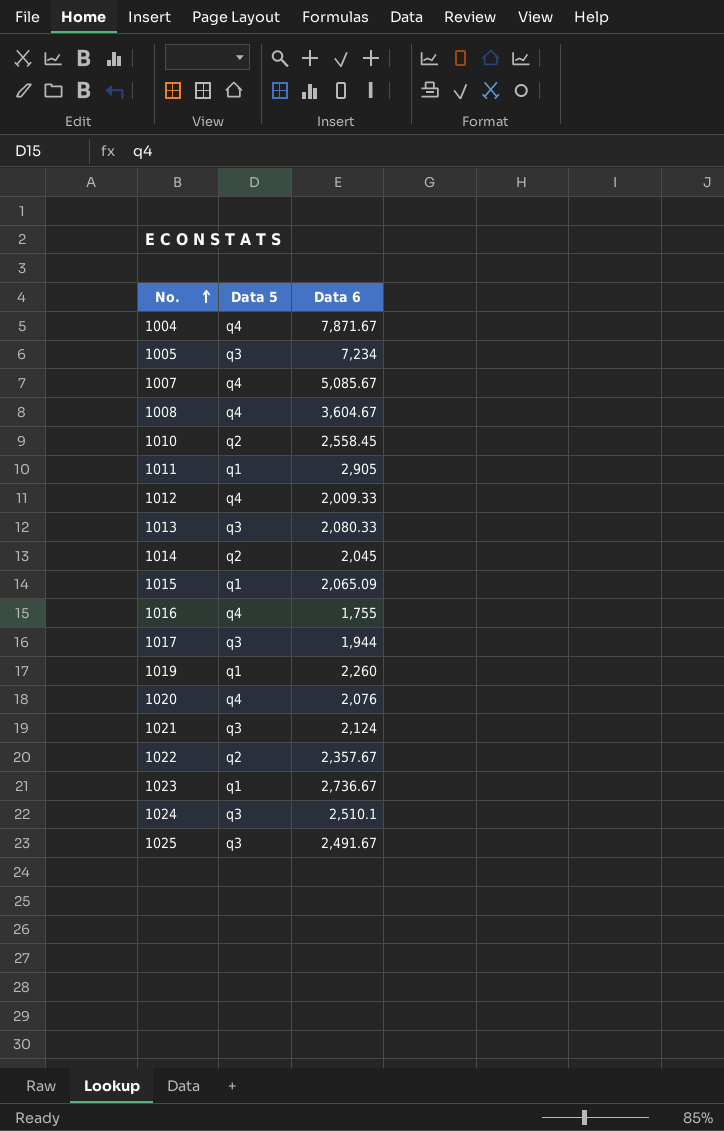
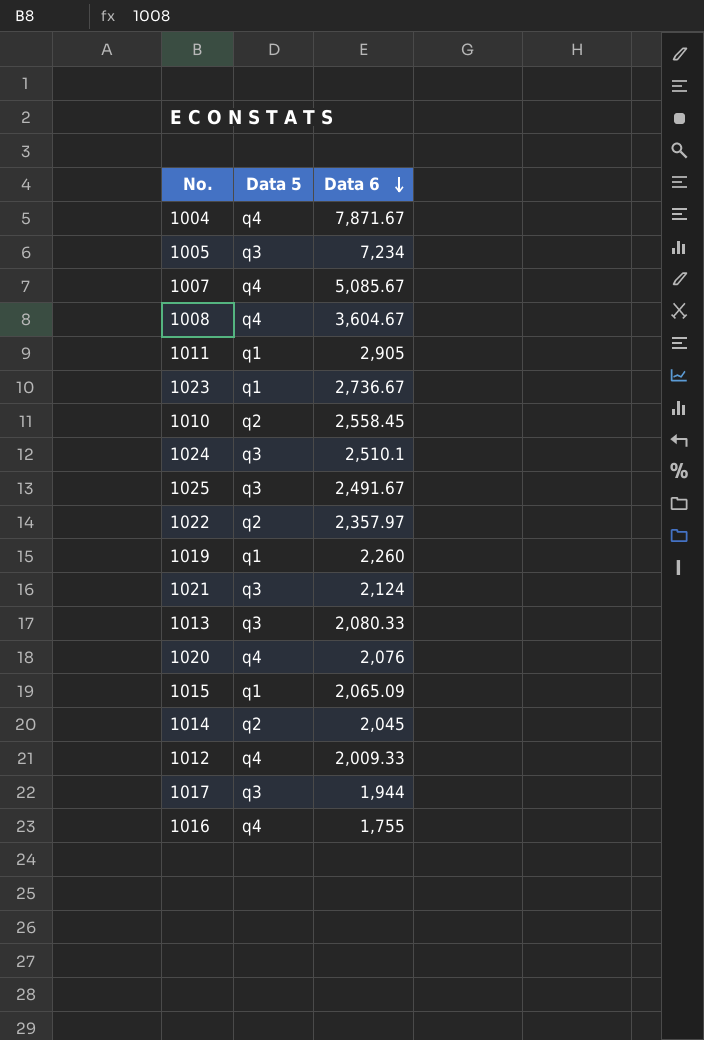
row order: No. ascending -> Data 6 descending
1022 | Data 6: 2,357.67 -> 2,357.97

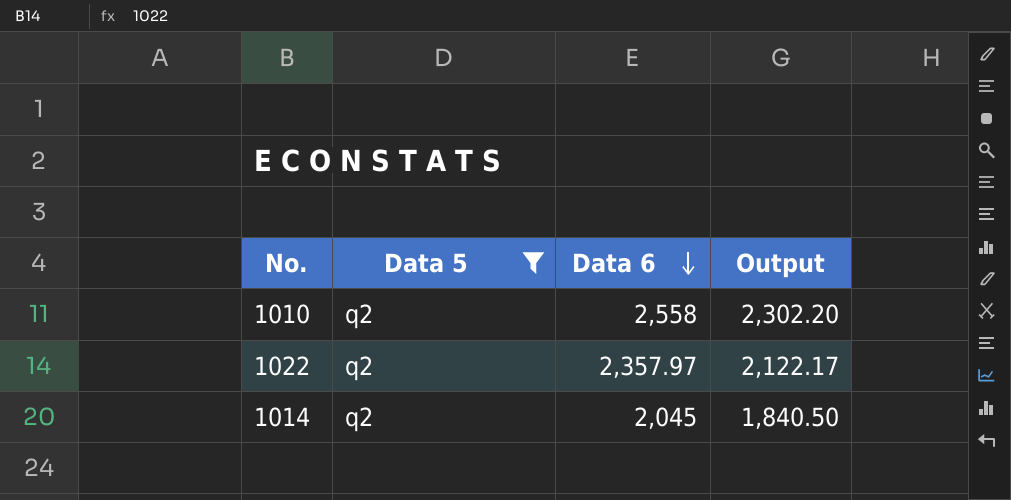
filter: none -> Data 5 = q2
column Output | formula: none -> [Data 6] * 0.9
1010 | Data 6: 2,558.45 -> 2,558

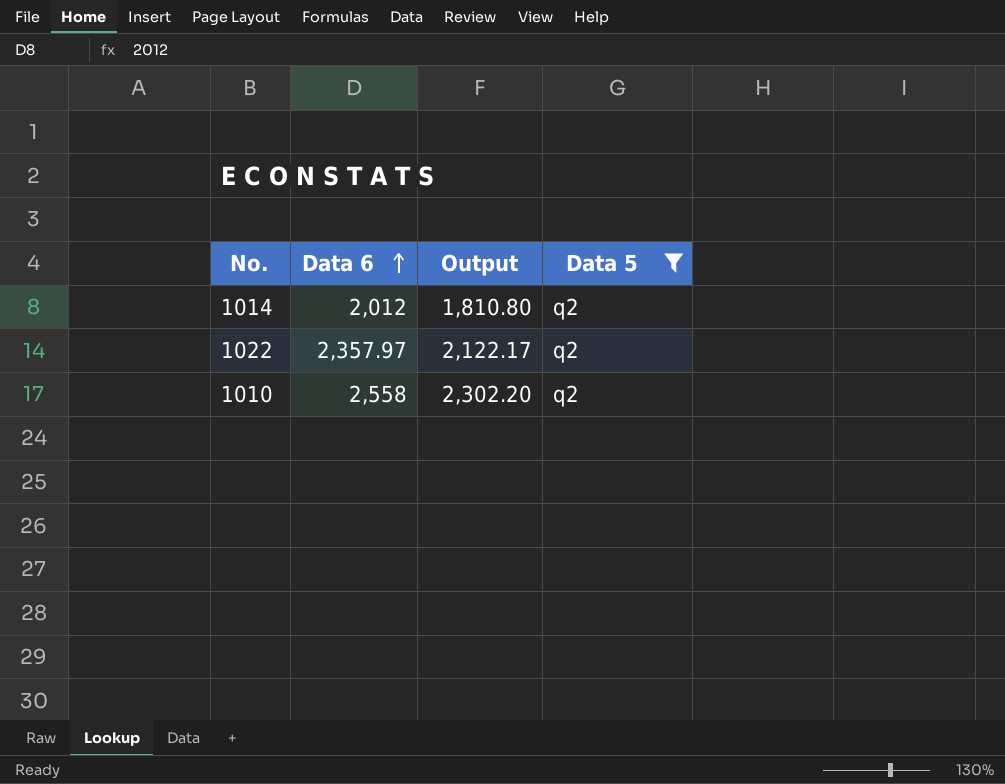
row order: Data 6 descending -> Data 6 ascending
column Data 5 | position: 2 -> 4
1014 | Data 6: 2,045 -> 2,012
1014 | Output: 1,840.50 -> 1,810.80

